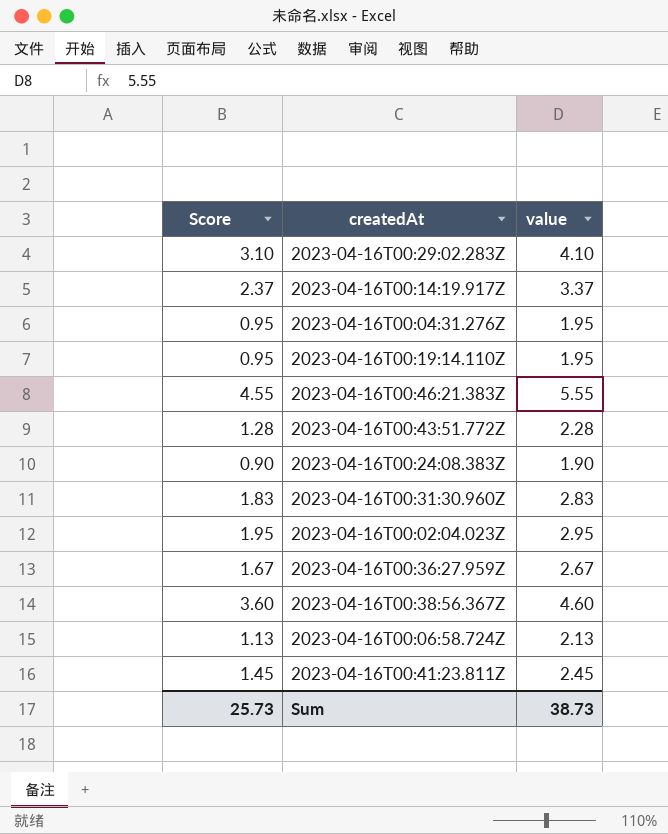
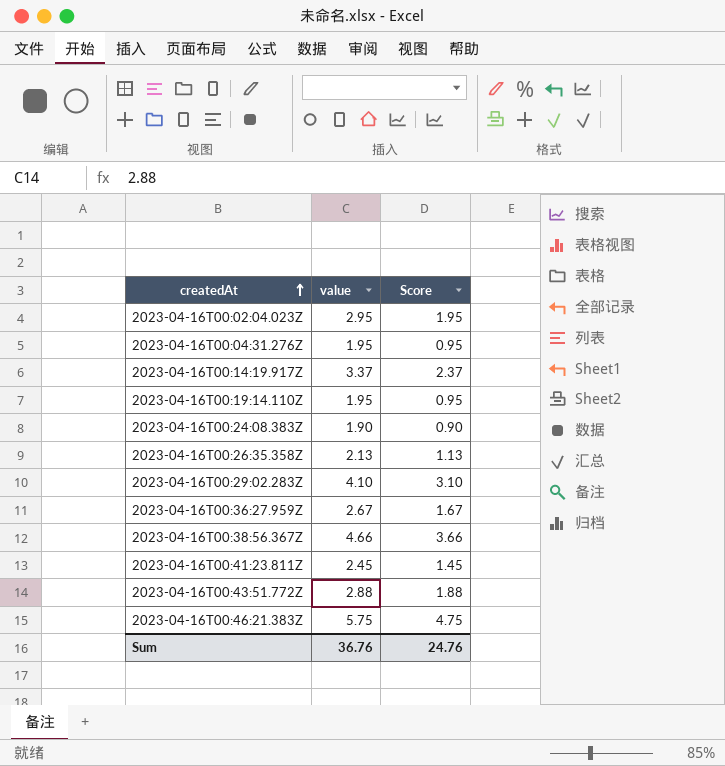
row order: none -> createdAt ascending
column Score | position: 1 -> 3
row 2023-04-16T00:31:30.960Z: 1.83 | 2.83 -> none
row 2023-04-16T00:06:58.724Z: 1.13 | 2.13 -> none
row 2023-04-16T00:26:35.358Z: none -> 2.13 | 1.13
2023-04-16T00:38:56.367Z | value: 4.60 -> 4.66
2023-04-16T00:38:56.367Z | Score: 3.60 -> 3.66
2023-04-16T00:43:51.772Z | value: 2.28 -> 2.88
2023-04-16T00:43:51.772Z | Score: 1.28 -> 1.88
2023-04-16T00:46:21.383Z | value: 5.55 -> 5.75
2023-04-16T00:46:21.383Z | Score: 4.55 -> 4.75
Sum | value: 38.73 -> 36.76
Sum | Score: 25.73 -> 24.76

